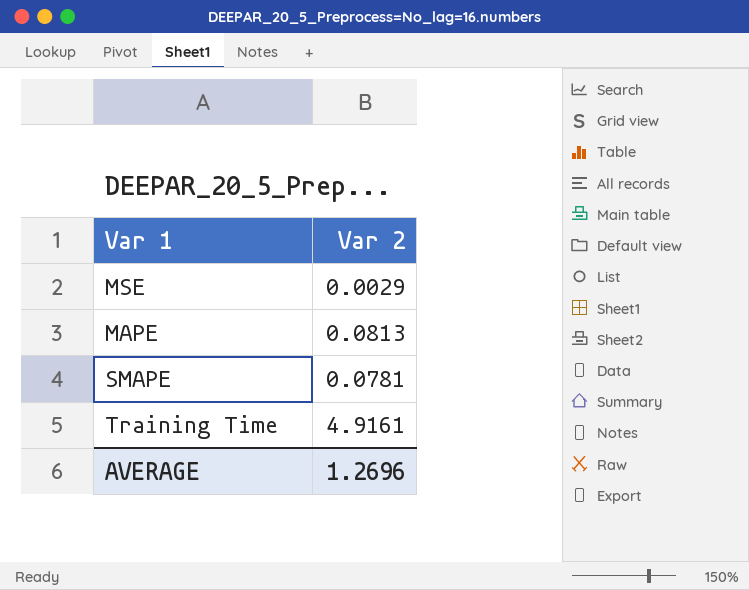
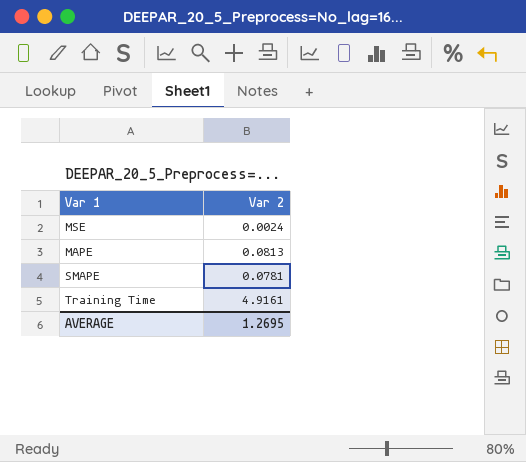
MSE | Var 2: 0.0029 -> 0.0024
AVERAGE | Var 2: 1.2696 -> 1.2695

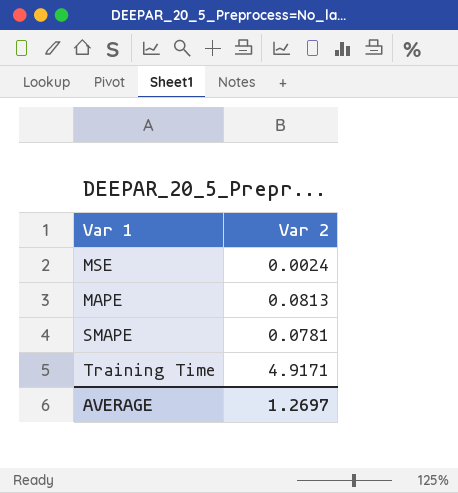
Training Time | Var 2: 4.9161 -> 4.9171
AVERAGE | Var 2: 1.2695 -> 1.2697

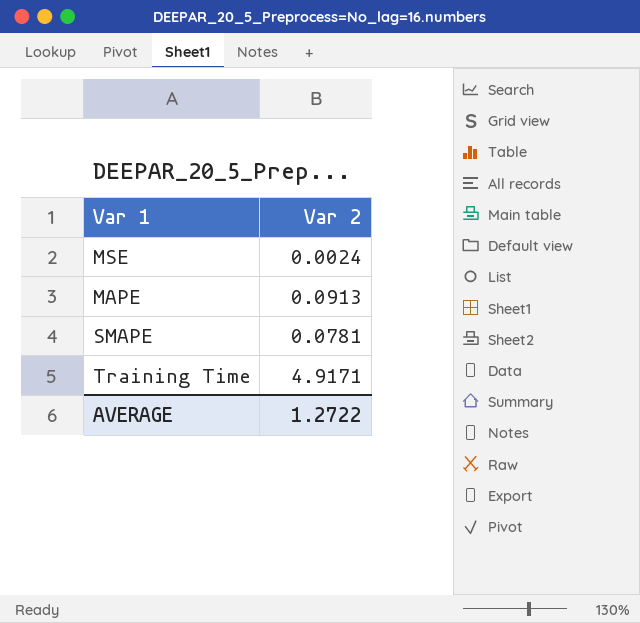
MAPE | Var 2: 0.0813 -> 0.0913
AVERAGE | Var 2: 1.2697 -> 1.2722

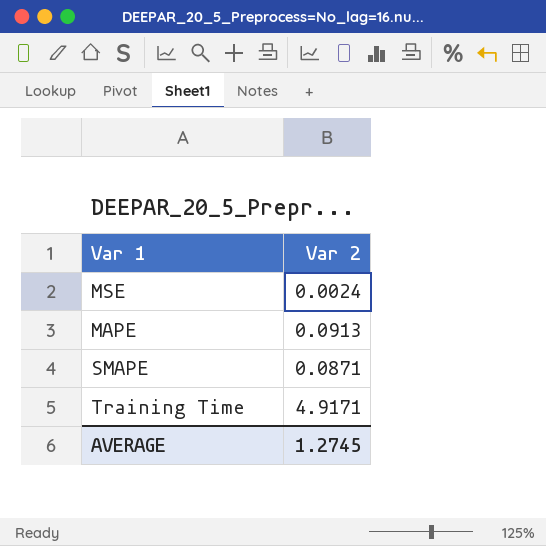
SMAPE | Var 2: 0.0781 -> 0.0871
AVERAGE | Var 2: 1.2722 -> 1.2745

